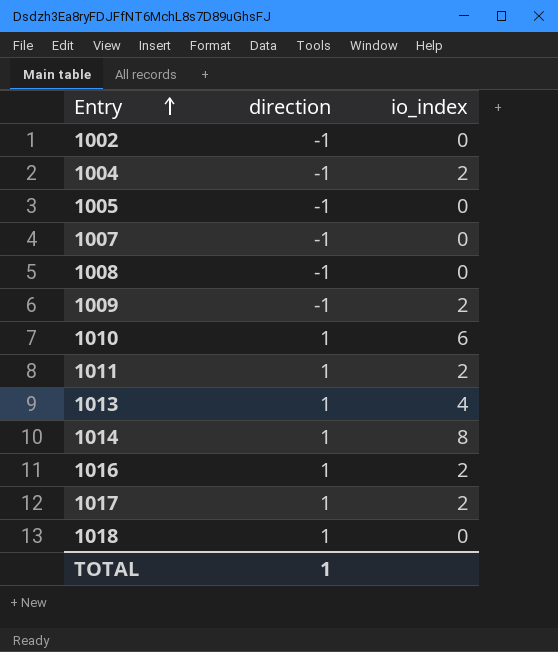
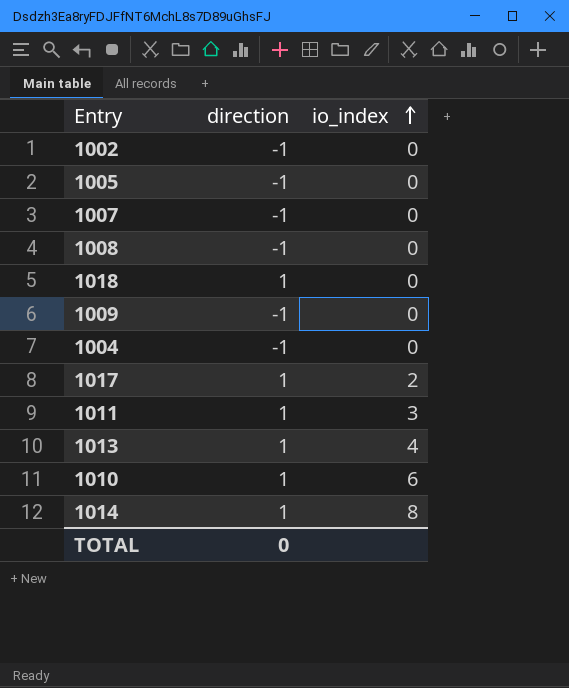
row order: Entry ascending -> io_index ascending
row 1016: 1 | 2 -> none
1009 | io_index: 2 -> 0
1004 | io_index: 2 -> 0
1011 | io_index: 2 -> 3
TOTAL | direction: 1 -> 0

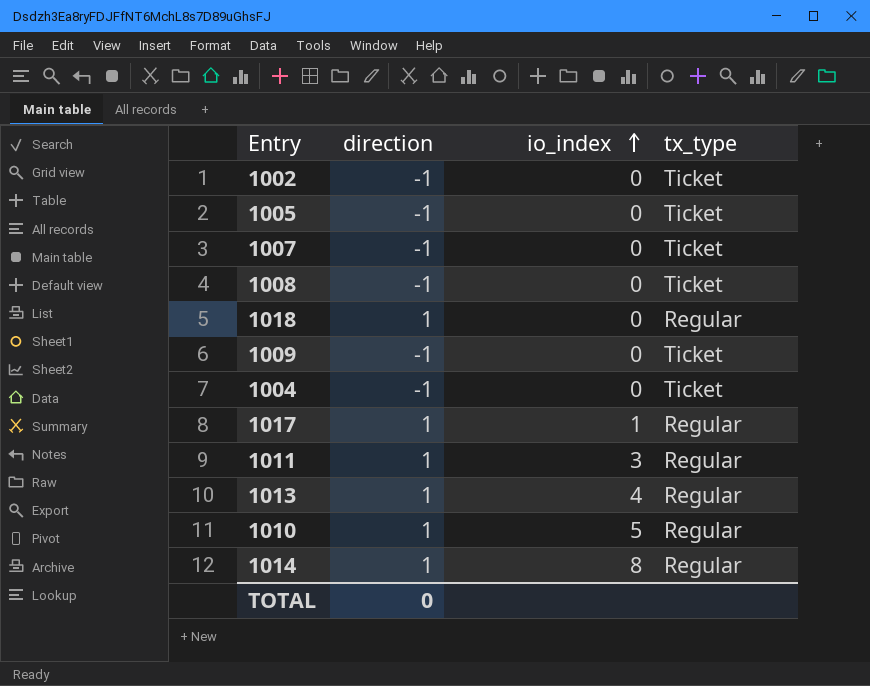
column tx_type | position: none -> 4
1017 | io_index: 2 -> 1
1010 | io_index: 6 -> 5

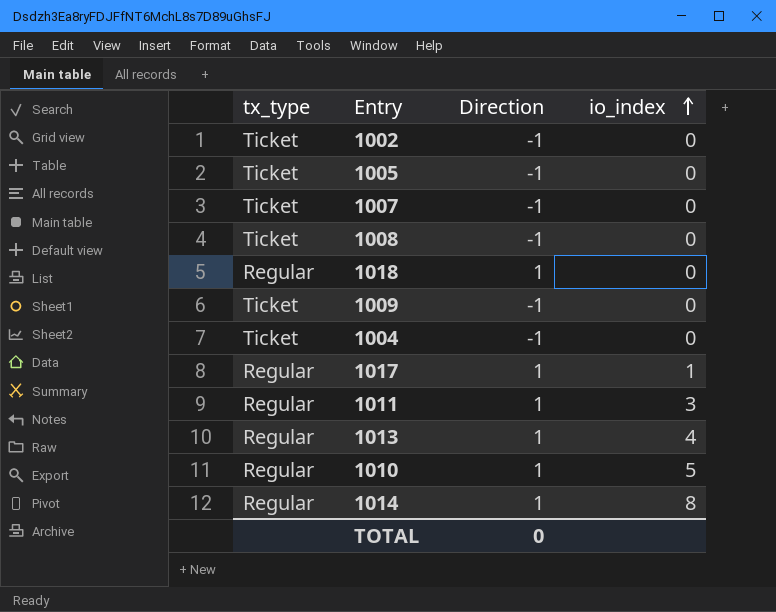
column tx_type | position: 4 -> 1
column name: direction -> Direction

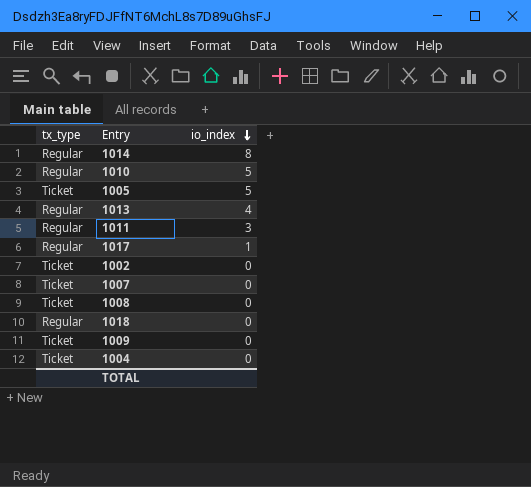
row order: io_index ascending -> io_index descending
column Direction | position: 3 -> none
1005 | io_index: 0 -> 5

